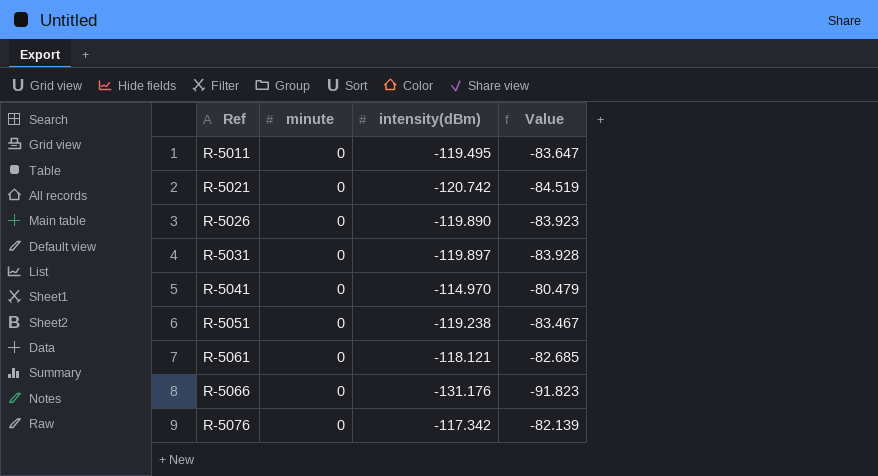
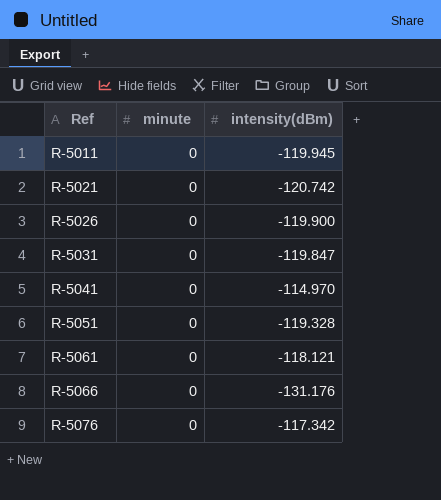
column Value | formula: [intensity(dBm)] * 0.7 -> none
R-5011 | intensity(dBm): -119.495 -> -119.945
R-5026 | intensity(dBm): -119.890 -> -119.900
R-5031 | intensity(dBm): -119.897 -> -119.847
R-5051 | intensity(dBm): -119.238 -> -119.328

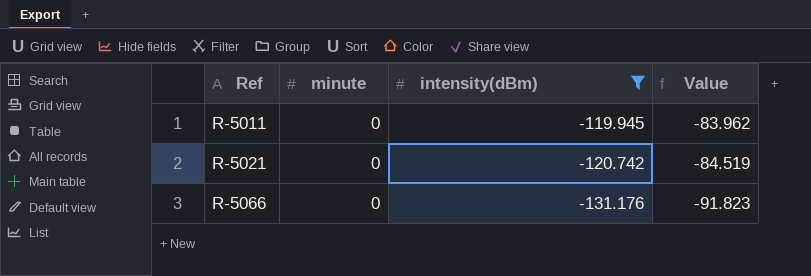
filter: none -> intensity(dBm) <= -119.945
column Value | formula: none -> [intensity(dBm)] * 0.7

